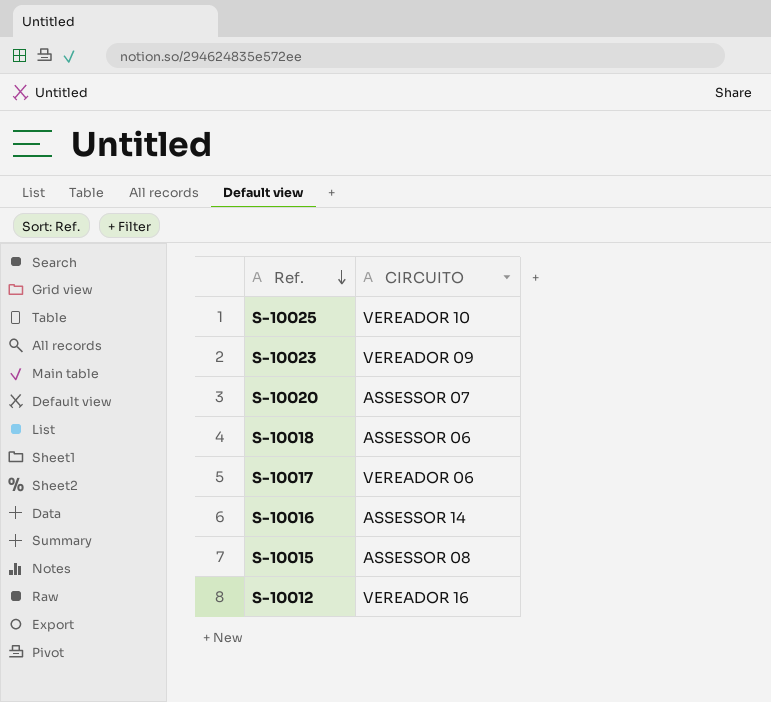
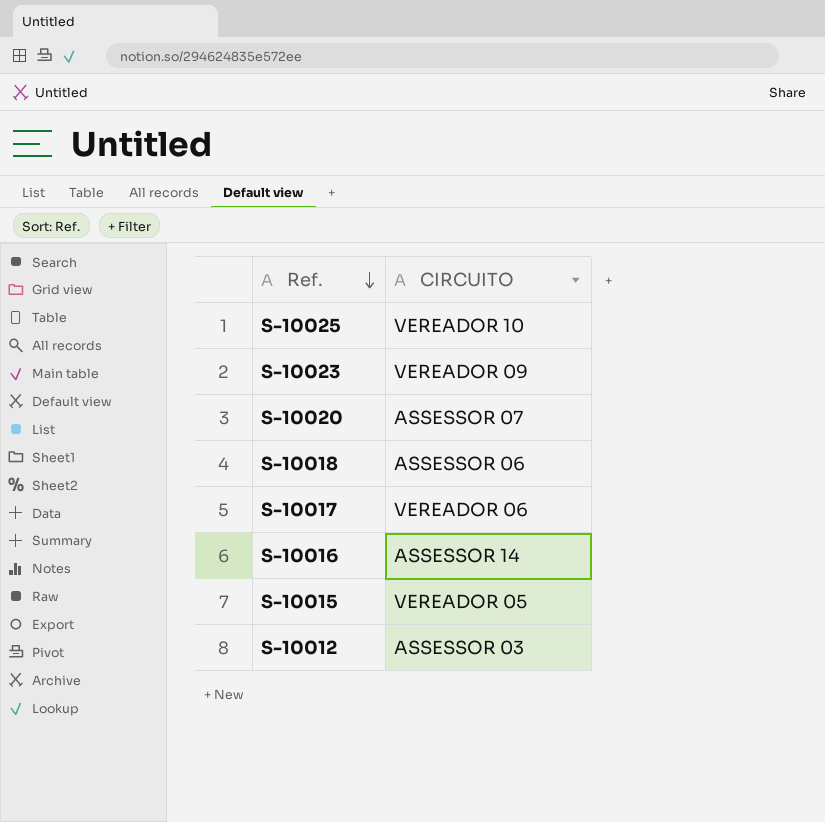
S-10015 | CIRCUITO: ASSESSOR 08 -> VEREADOR 05
S-10012 | CIRCUITO: VEREADOR 16 -> ASSESSOR 03

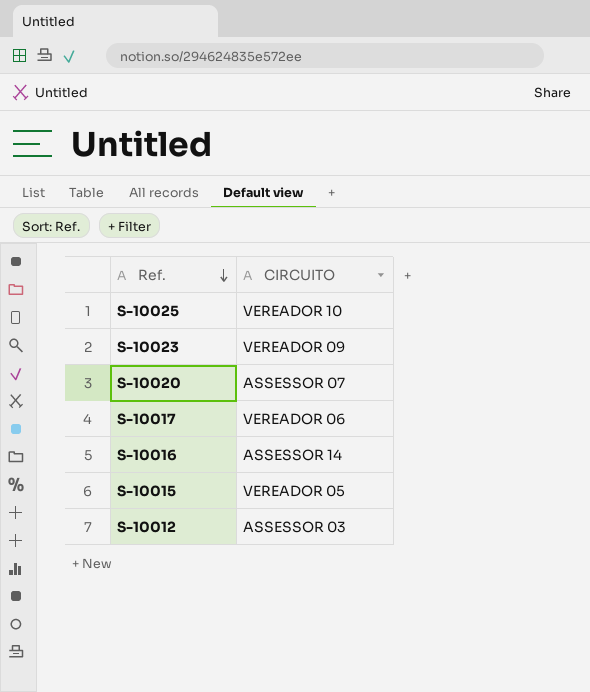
row S-10018: ASSESSOR 06 -> none

